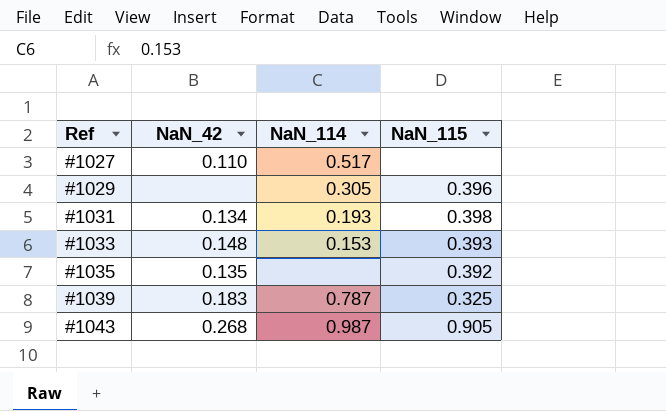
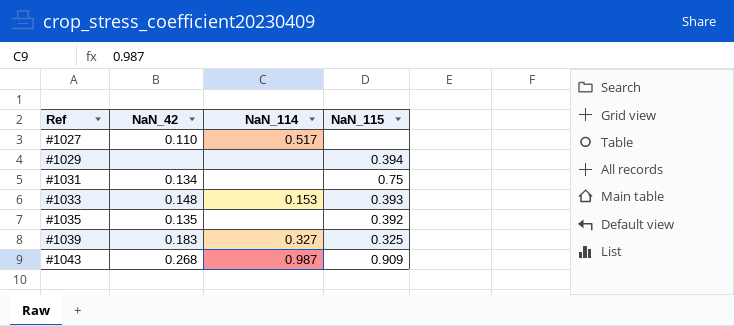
#1029 | NaN_114: 0.305 -> none
#1029 | NaN_115: 0.396 -> 0.394
#1031 | NaN_114: 0.193 -> none
#1031 | NaN_115: 0.398 -> 0.75
#1039 | NaN_114: 0.787 -> 0.327
#1043 | NaN_115: 0.905 -> 0.909

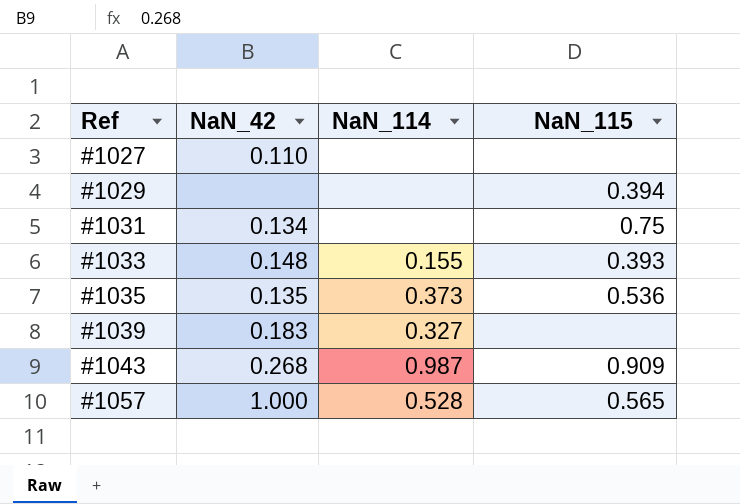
#1027 | NaN_114: 0.517 -> none
#1033 | NaN_114: 0.153 -> 0.155
#1035 | NaN_114: none -> 0.373
#1035 | NaN_115: 0.392 -> 0.536
#1039 | NaN_115: 0.325 -> none
row #1057: none -> 1.000 | 0.528 | 0.565

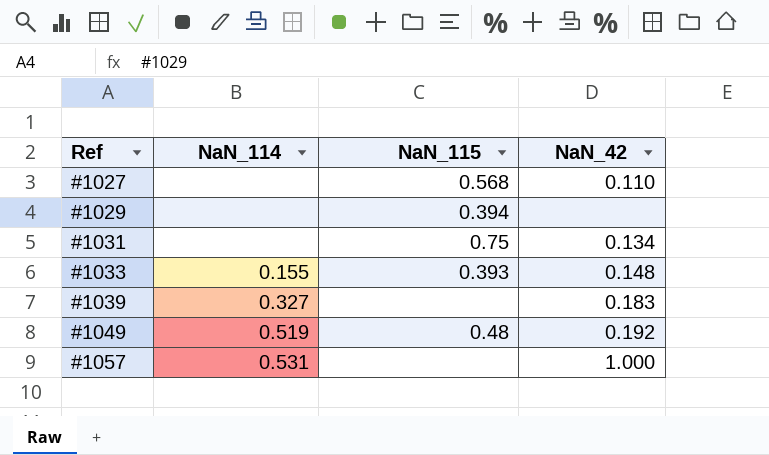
column NaN_42 | position: 2 -> 4
row #1035: 0.135 | 0.373 | 0.536 -> none
row #1043: 0.268 | 0.987 | 0.909 -> none
#1027 | NaN_115: none -> 0.568
row #1049: none -> 0.519 | 0.48 | 0.192
#1057 | NaN_114: 0.528 -> 0.531
#1057 | NaN_115: 0.565 -> none

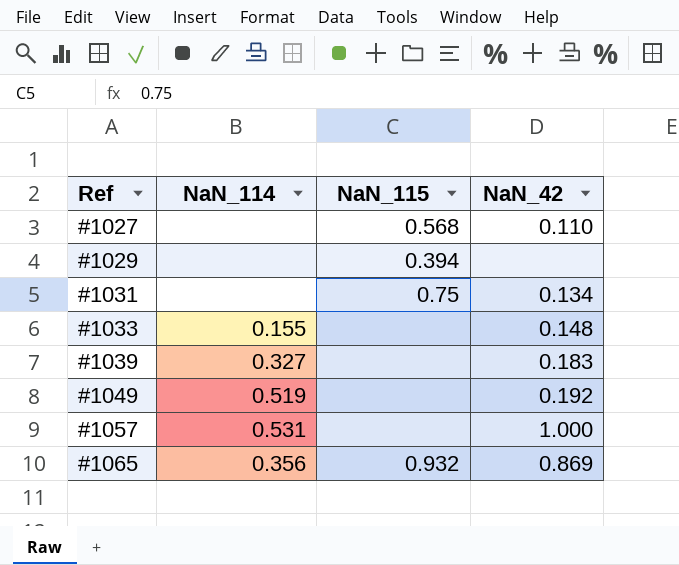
#1033 | NaN_115: 0.393 -> none
#1049 | NaN_115: 0.48 -> none
row #1065: none -> 0.356 | 0.932 | 0.869

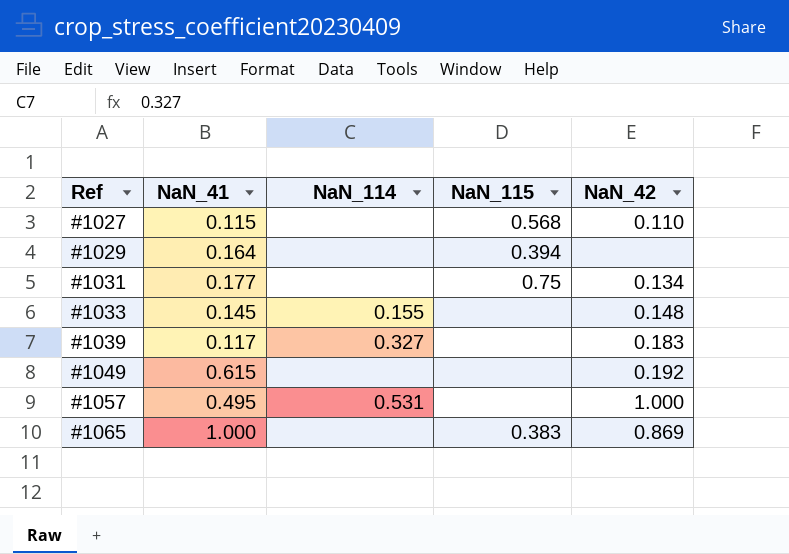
column NaN_41 | position: none -> 2
#1049 | NaN_114: 0.519 -> none
#1065 | NaN_114: 0.356 -> none
#1065 | NaN_115: 0.932 -> 0.383

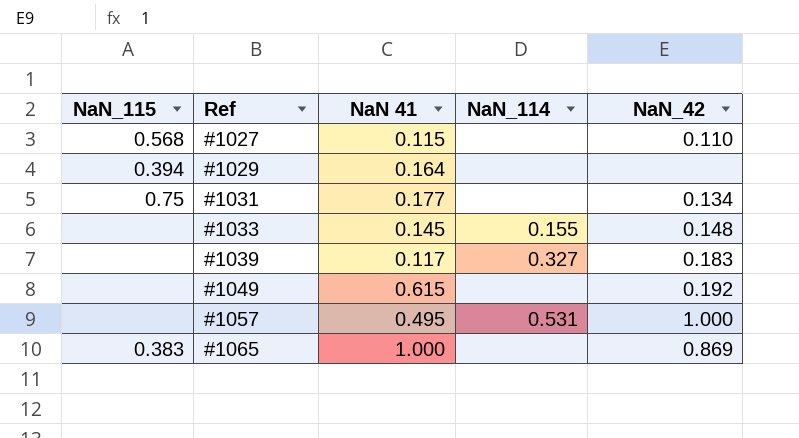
column NaN_115 | position: 4 -> 1
column name: NaN_41 -> NaN 41

